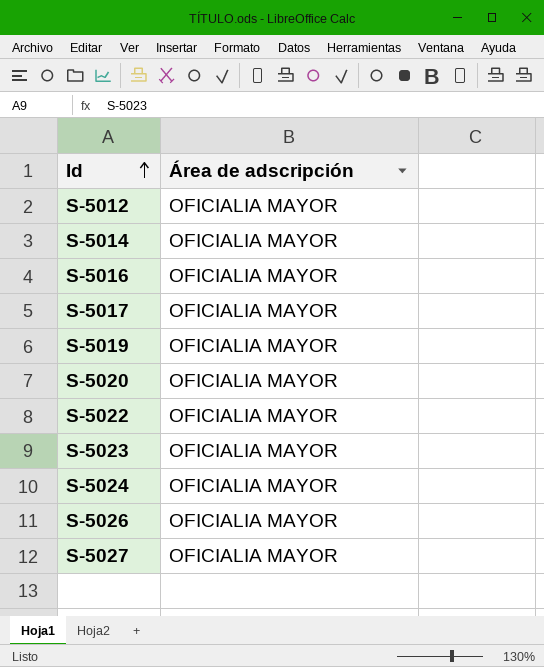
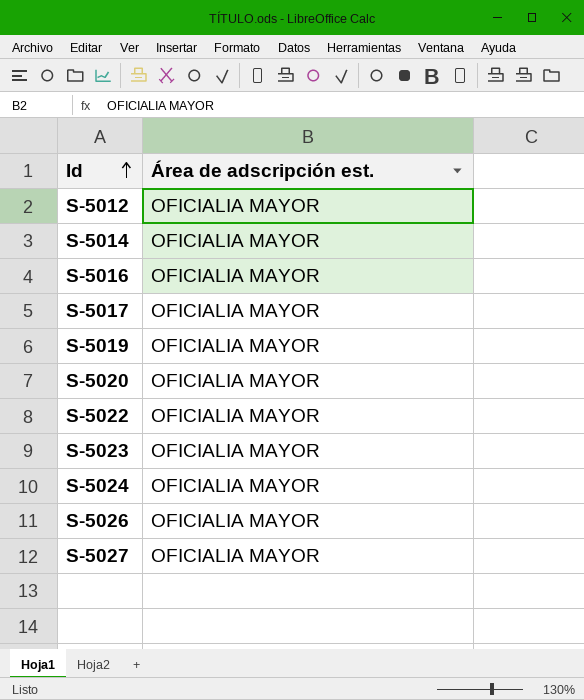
column name: Área de adscripción -> Área de adscripción est.

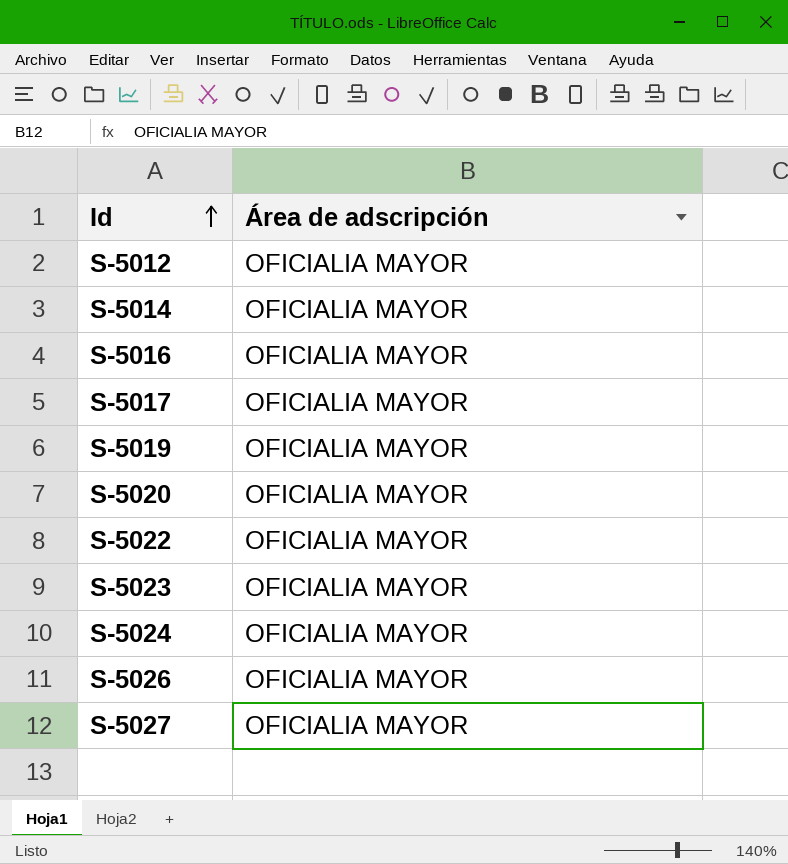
column name: Área de adscripción est. -> Área de adscripción

